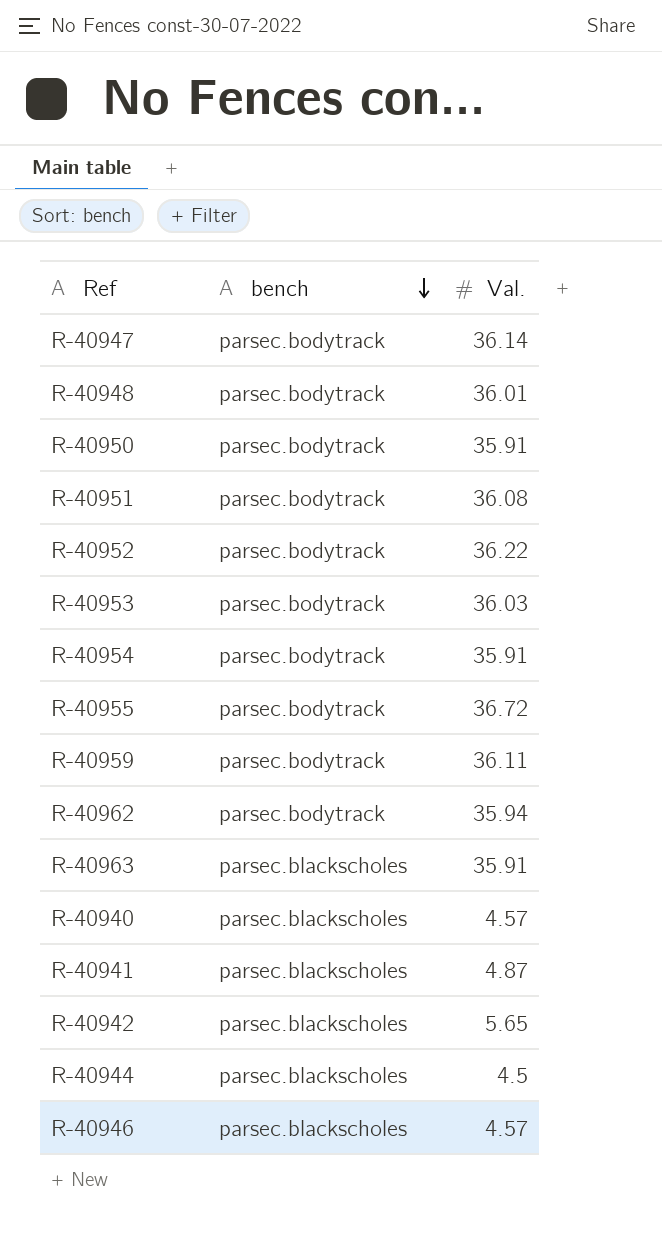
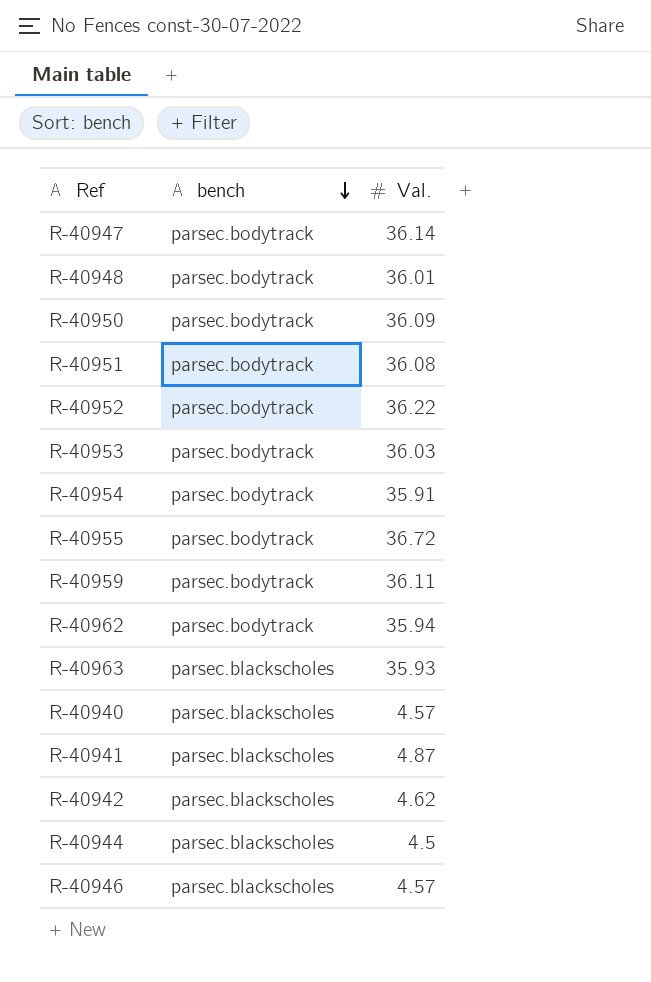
R-40950 | Val.: 35.91 -> 36.09
R-40963 | Val.: 35.91 -> 35.93
R-40942 | Val.: 5.65 -> 4.62

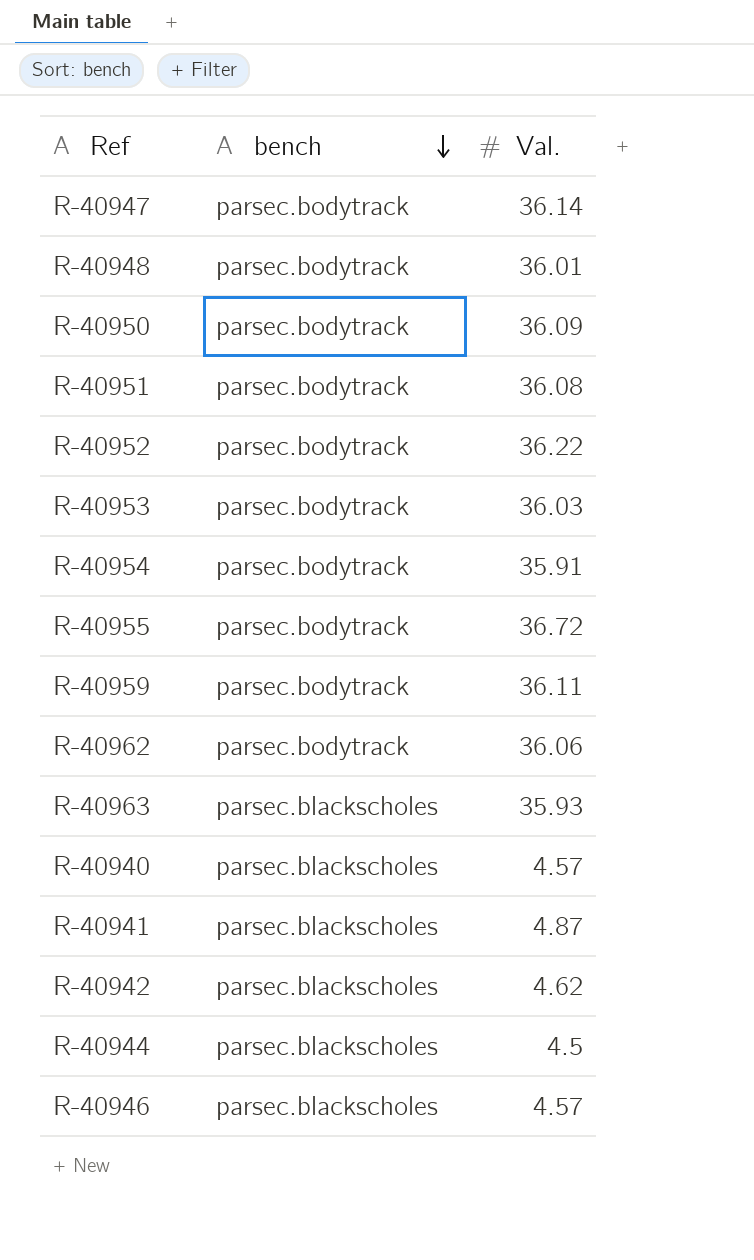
R-40962 | Val.: 35.94 -> 36.06

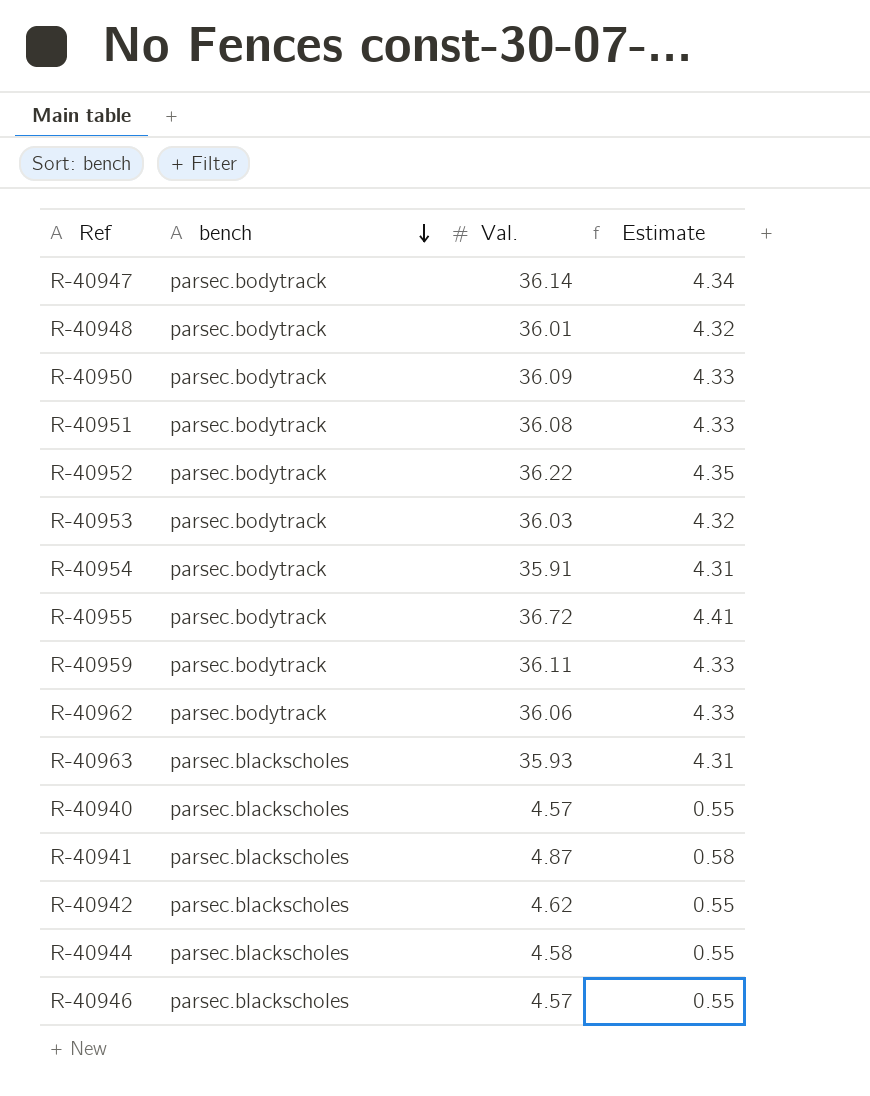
column Estimate | formula: none -> [Val.] * 0.12
R-40944 | Val.: 4.5 -> 4.58

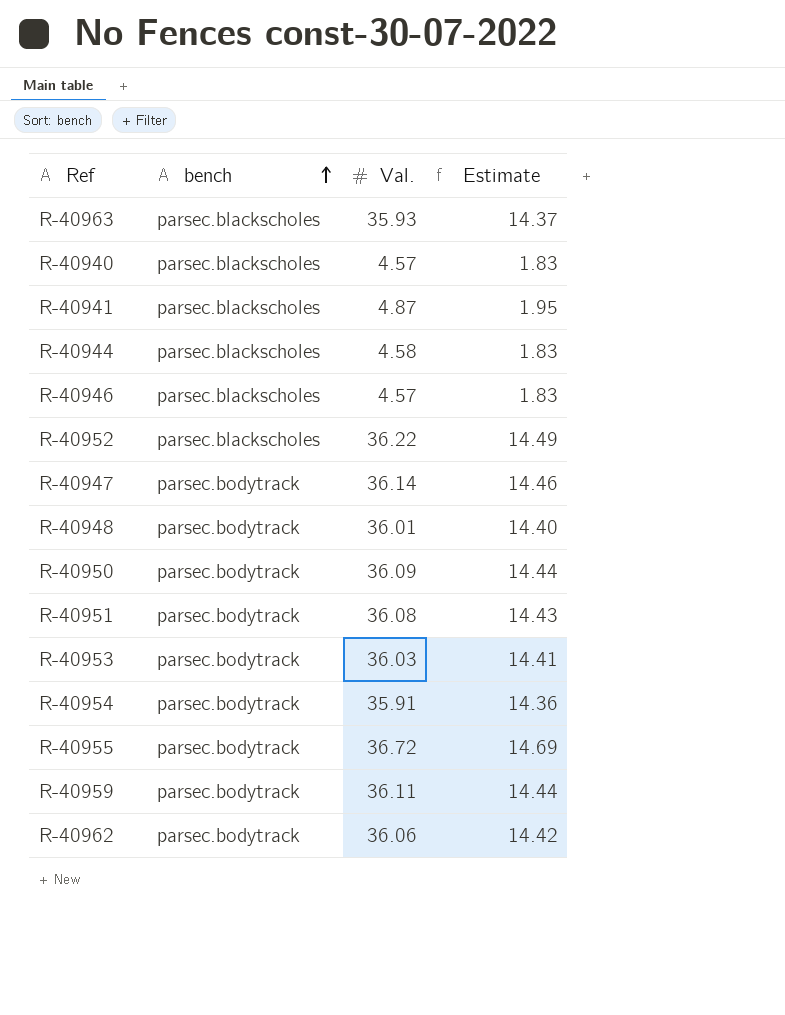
row order: bench descending -> bench ascending
column Estimate | formula: [Val.] * 0.12 -> [Val.] * 0.4
row R-40942: parsec.blackscholes | 4.62 | 0.55 -> none
R-40952 | bench: parsec.bodytrack -> parsec.blackscholes

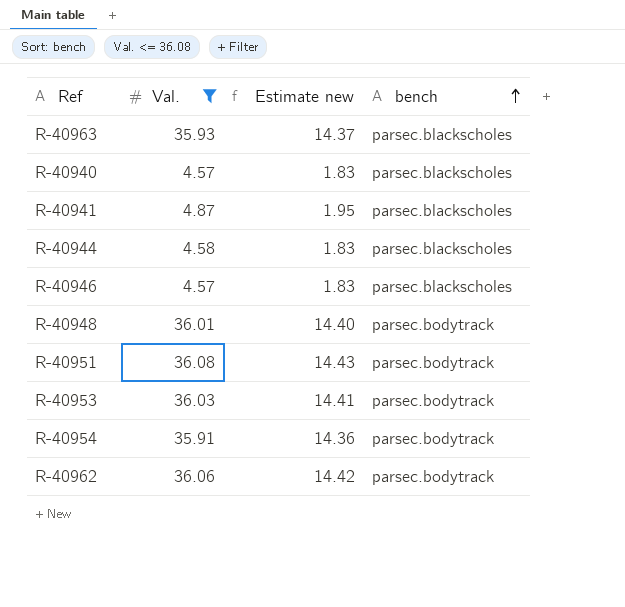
filter: none -> Val. <= 36.08
column name: Estimate -> Estimate new
column bench | position: 2 -> 4

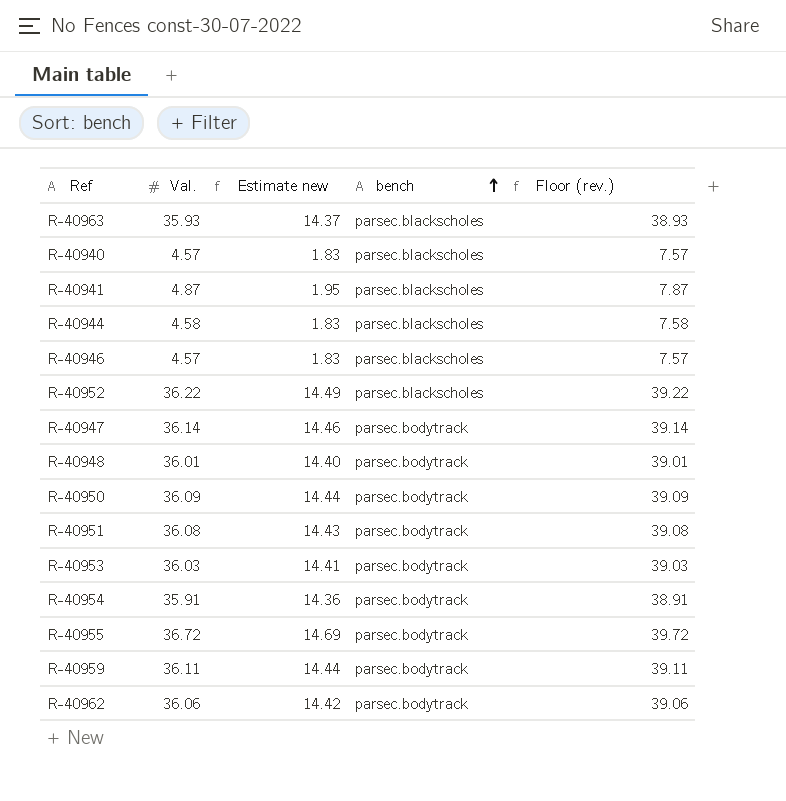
filter: Val. <= 36.08 -> none
column Floor (rev.) | formula: none -> [Val.] + 3

